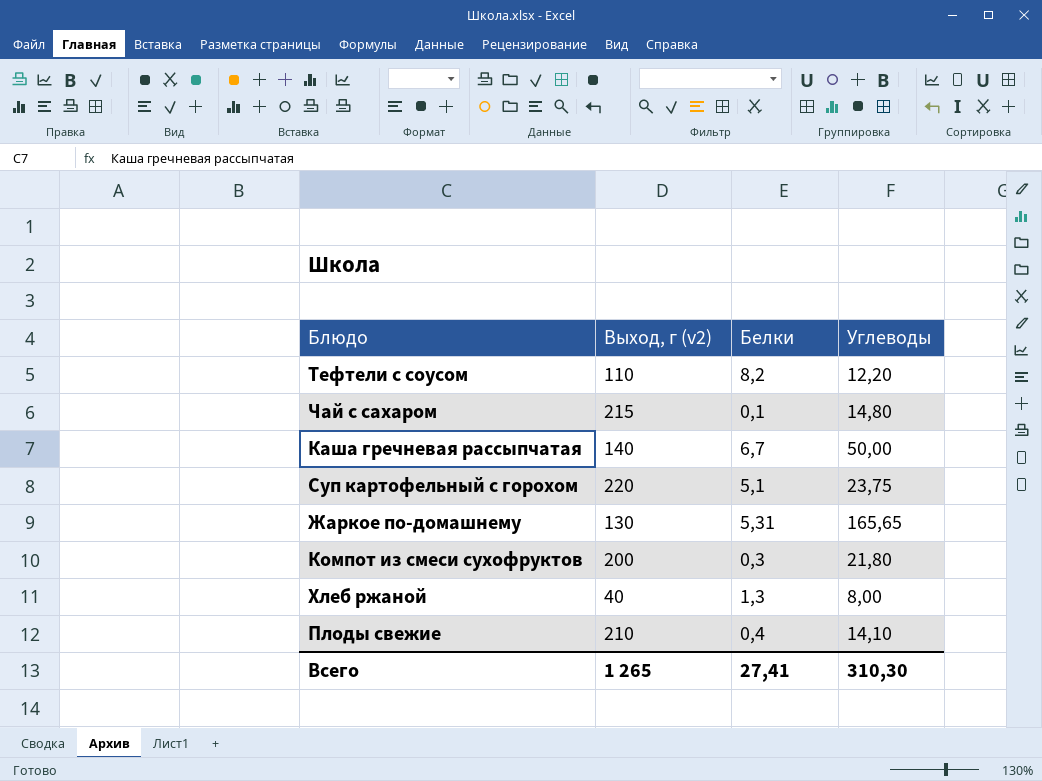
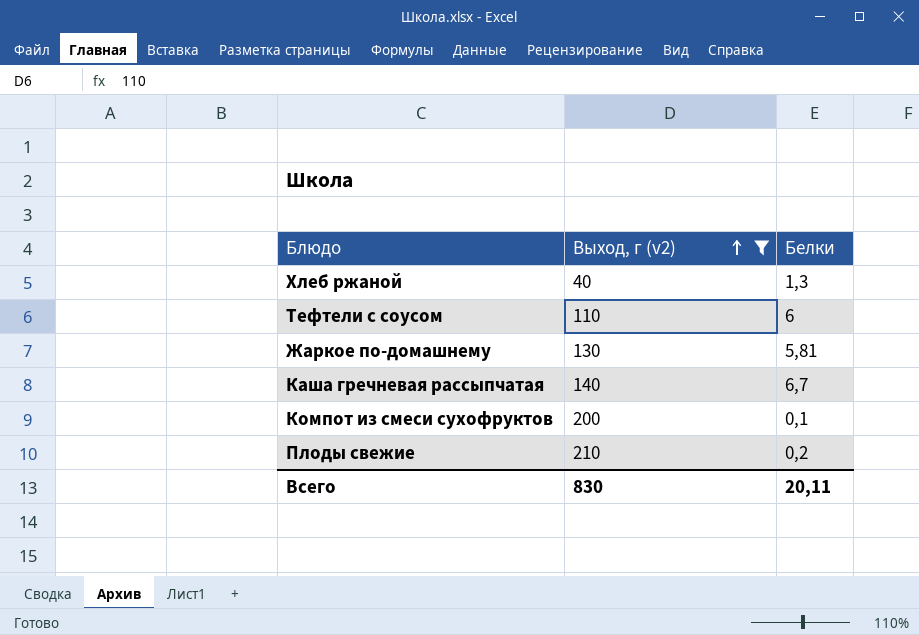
filter: none -> Выход, г (v2) <= 210
row order: none -> Выход, г (v2) ascending
column Углеводы | position: 4 -> none
Тефтели с соусом | Белки: 8,2 -> 6
Жаркое по-домашнему | Белки: 5,31 -> 5,81
Компот из смеси сухофруктов | Белки: 0,3 -> 0,1
Плоды свежие | Белки: 0,4 -> 0,2
Всего | Выход, г (v2): 1 265 -> 830
Всего | Белки: 27,41 -> 20,11

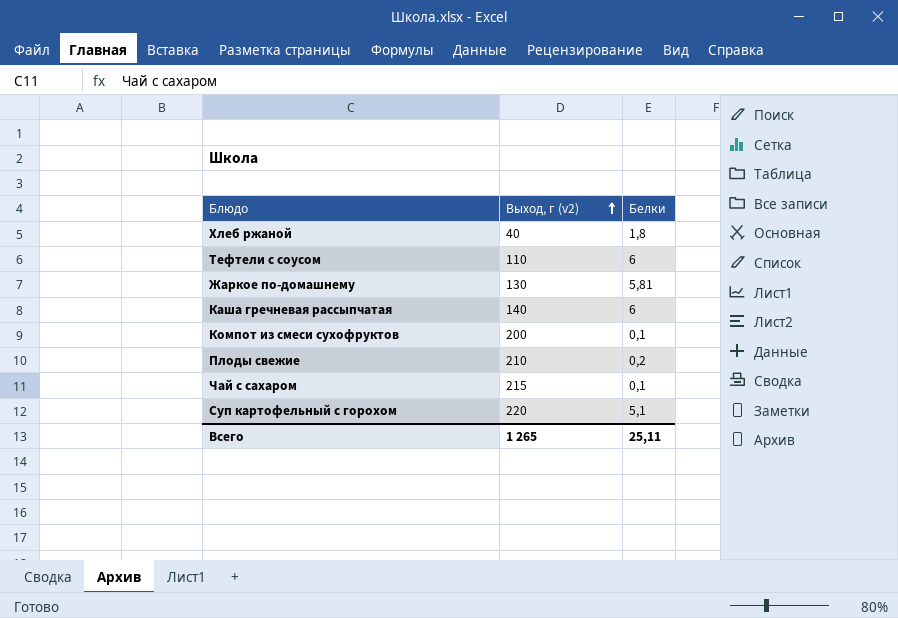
filter: Выход, г (v2) <= 210 -> none
Хлеб ржаной | Белки: 1,3 -> 1,8
Каша гречневая рассыпчатая | Белки: 6,7 -> 6
Всего | Выход, г (v2): 830 -> 1 265
Всего | Белки: 20,11 -> 25,11

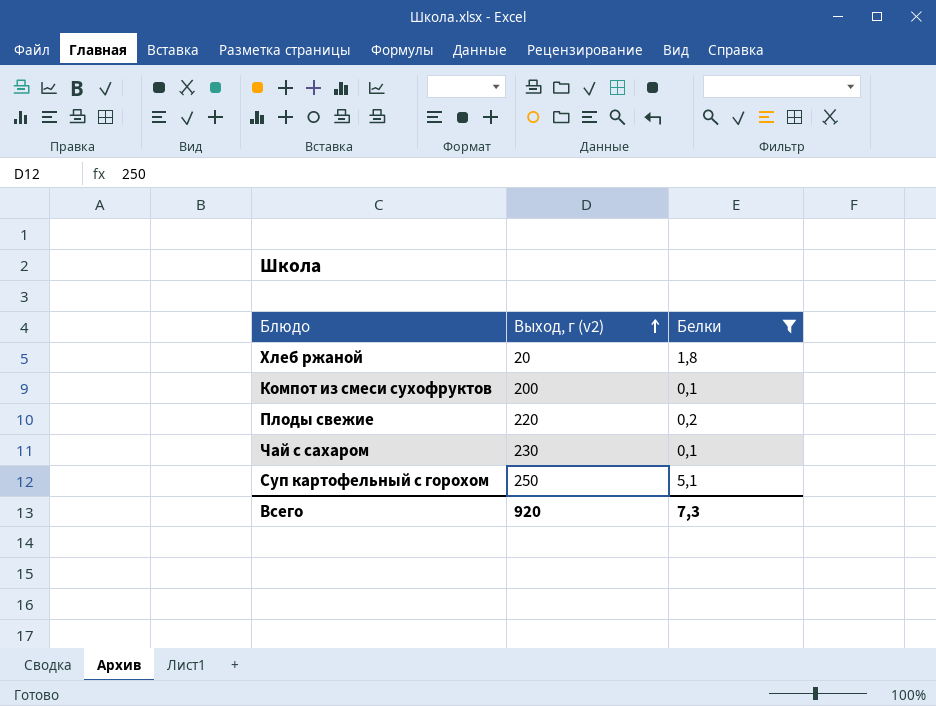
filter: none -> Белки <= 5,1
Хлеб ржаной | Выход, г (v2): 40 -> 20
Плоды свежие | Выход, г (v2): 210 -> 220
Чай с сахаром | Выход, г (v2): 215 -> 230
Суп картофельный с горохом | Выход, г (v2): 220 -> 250
Всего | Выход, г (v2): 1 265 -> 920
Всего | Белки: 25,11 -> 7,3

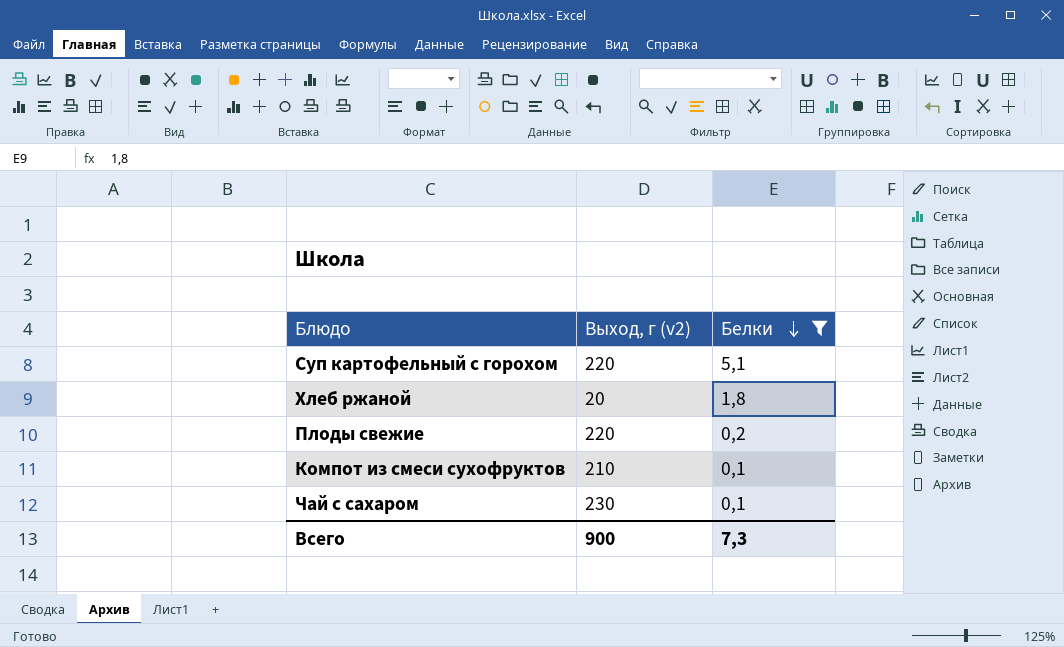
row order: Выход, г (v2) ascending -> Белки descending
Суп картофельный с горохом | Выход, г (v2): 250 -> 220
Компот из смеси сухофруктов | Выход, г (v2): 200 -> 210
Всего | Выход, г (v2): 920 -> 900

